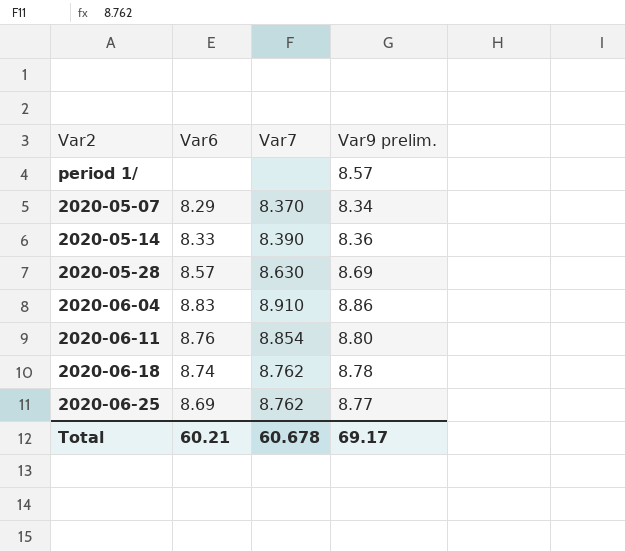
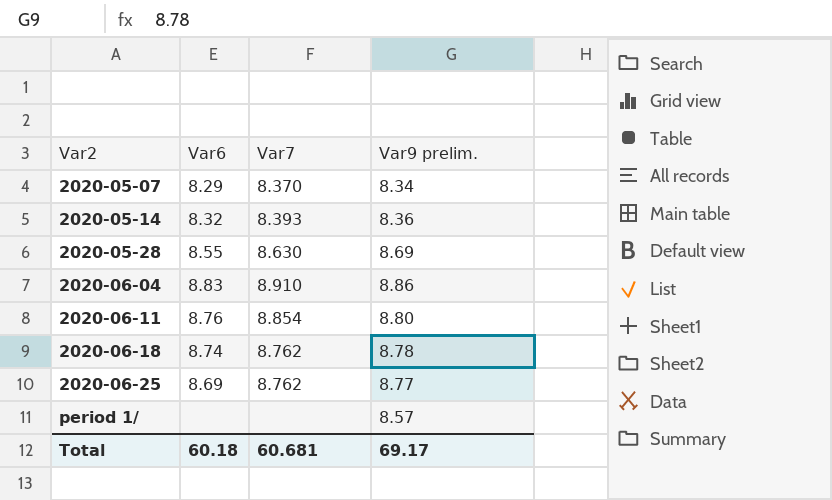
row order: none -> Var2 ascending
2020-05-14 | Var6: 8.33 -> 8.32
2020-05-14 | Var7: 8.390 -> 8.393
2020-05-28 | Var6: 8.57 -> 8.55
Total | Var6: 60.21 -> 60.18
Total | Var7: 60.678 -> 60.681

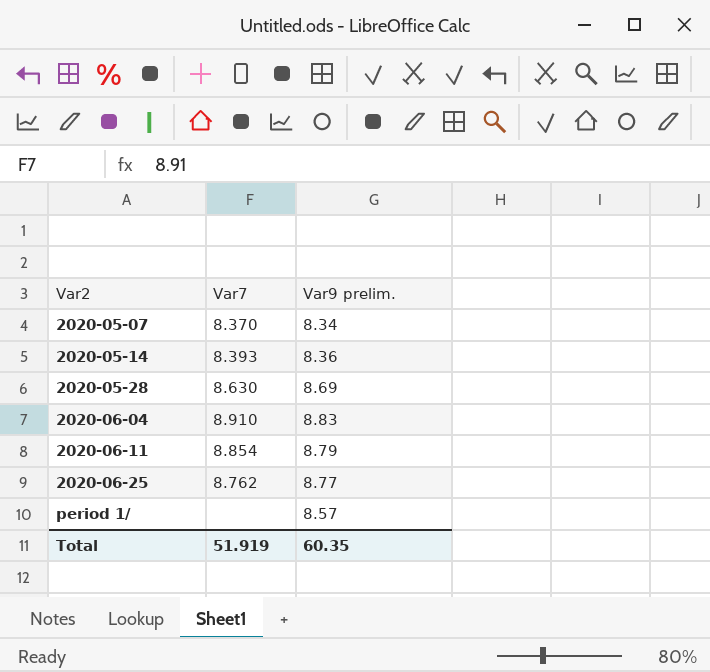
column Var6 | position: 2 -> none
row 2020-06-18: 8.74 | 8.762 | 8.78 -> none
2020-06-04 | Var9 prelim.: 8.86 -> 8.83
2020-06-11 | Var9 prelim.: 8.80 -> 8.79
Total | Var7: 60.681 -> 51.919
Total | Var9 prelim.: 69.17 -> 60.35

